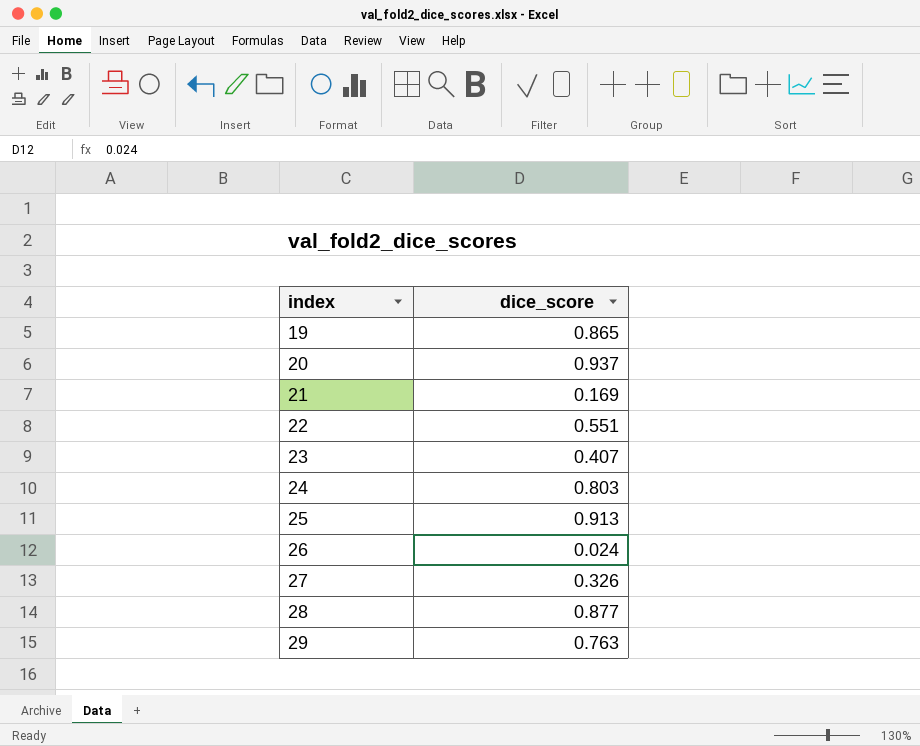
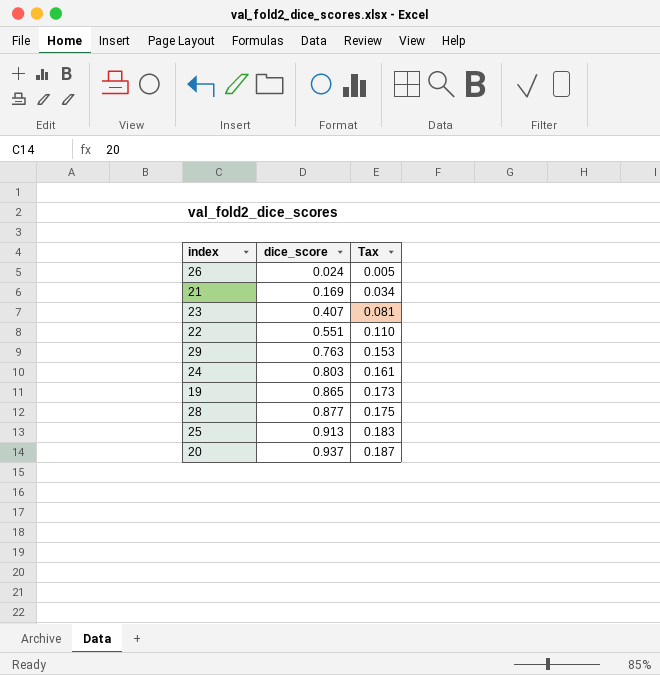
row order: index ascending -> dice_score ascending
column Tax | formula: none -> [dice_score] * 0.2
row 27: 0.326 -> none

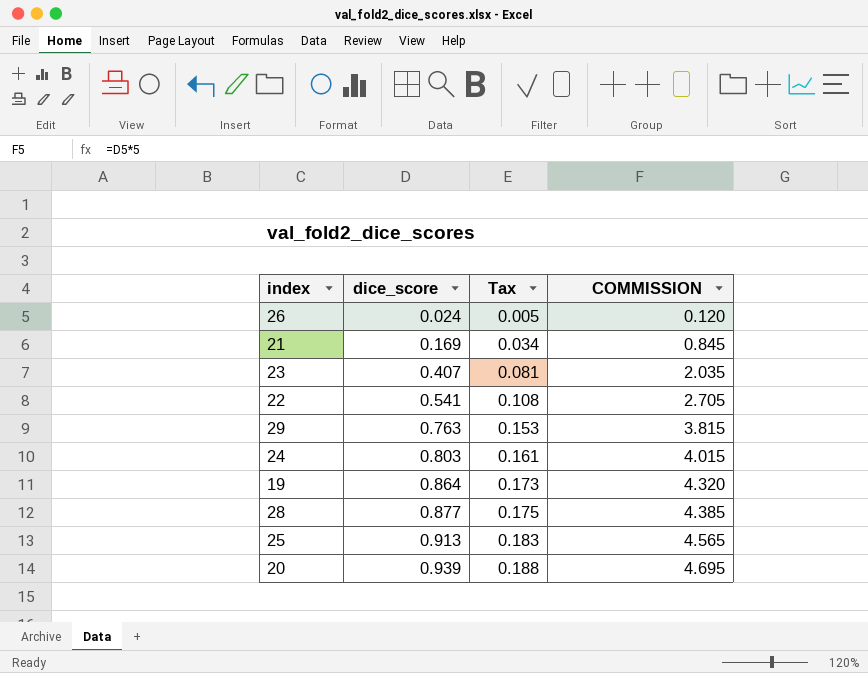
column COMMISSION | formula: none -> [dice_score] * 5
22 | dice_score: 0.551 -> 0.541
22 | Tax: 0.110 -> 0.108
19 | dice_score: 0.865 -> 0.864
20 | dice_score: 0.937 -> 0.939
20 | Tax: 0.187 -> 0.188

